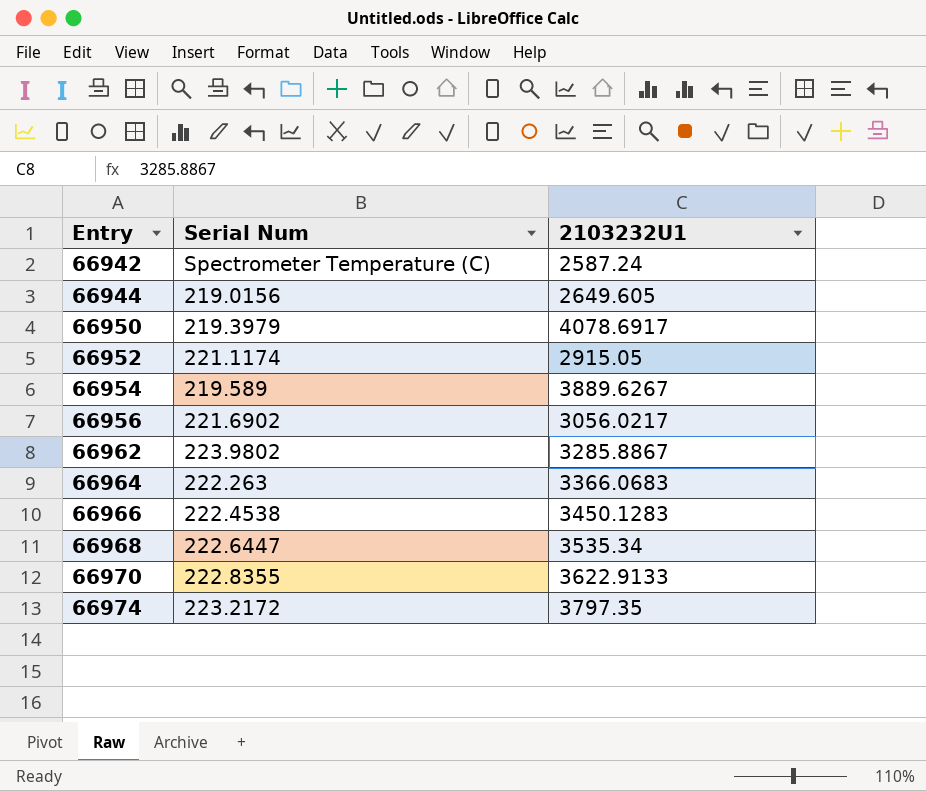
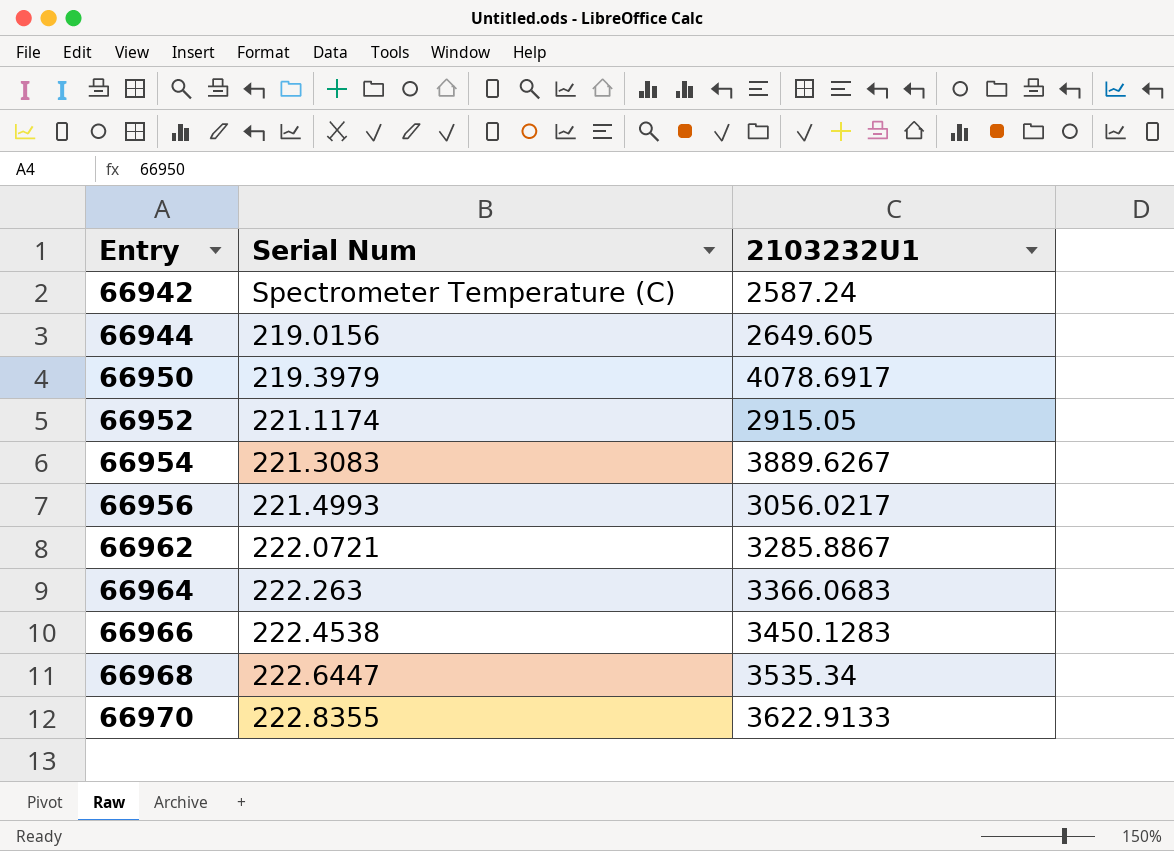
row 66974: 223.2172 | 3797.35 -> none
66954 | Serial Num: 219.589 -> 221.3083
66956 | Serial Num: 221.6902 -> 221.4993
66962 | Serial Num: 223.9802 -> 222.0721

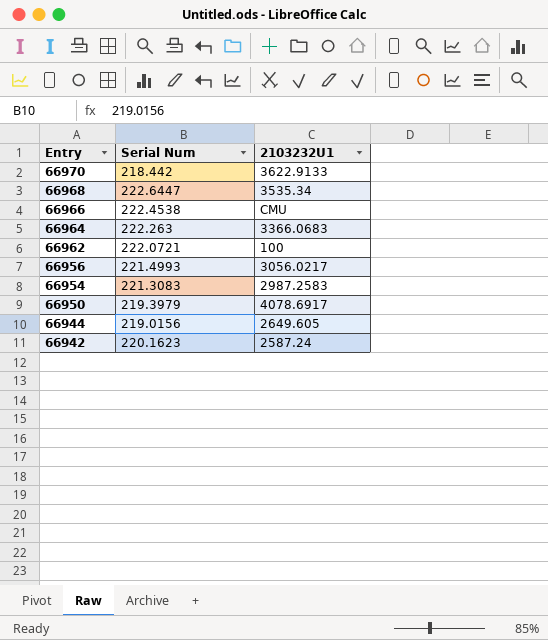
row order: Entry ascending -> Entry descending
row 66952: 221.1174 | 2915.05 -> none
66970 | Serial Num: 222.8355 -> 218.442
66966 | 2103232U1: 3450.1283 -> CMU
66962 | 2103232U1: 3285.8867 -> 100
66954 | 2103232U1: 3889.6267 -> 2987.2583
66942 | Serial Num: Spectrometer Temperature (C) -> 220.1623

